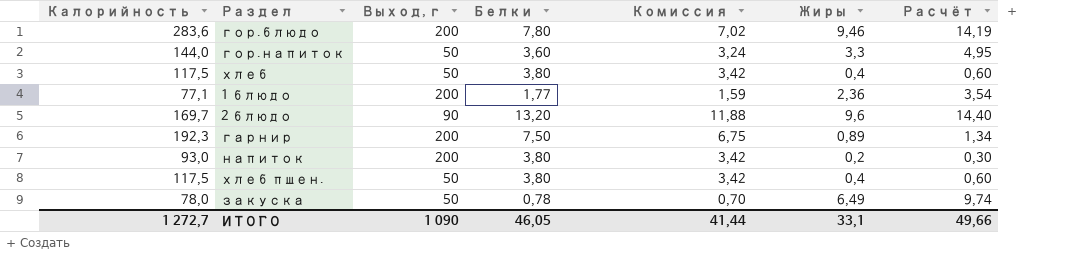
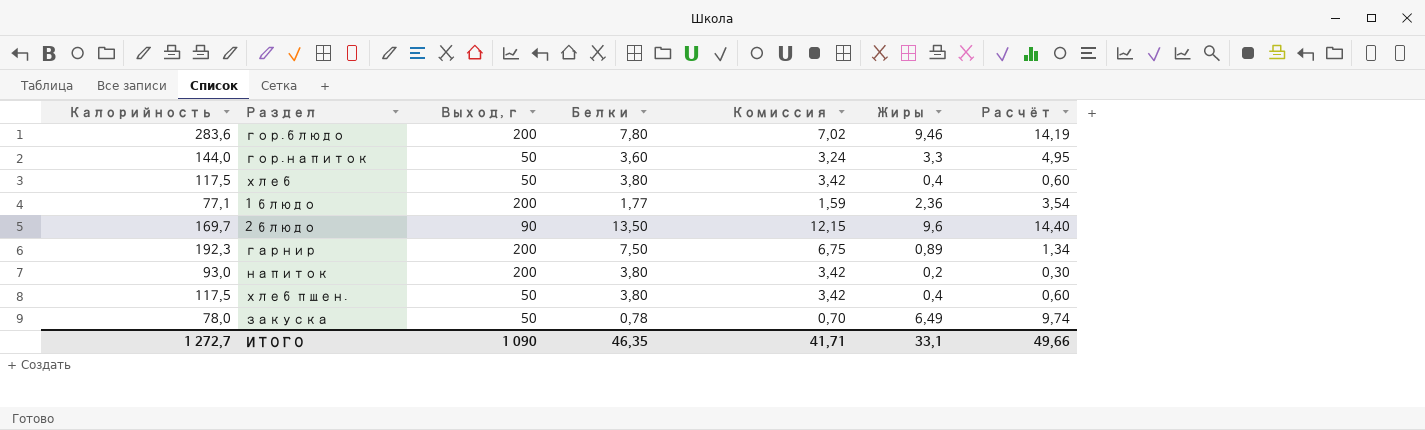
2 блюдо | Белки: 13,20 -> 13,50
2 блюдо | Комиссия: 11,88 -> 12,15
ИТОГО | Белки: 46,05 -> 46,35
ИТОГО | Комиссия: 41,44 -> 41,71

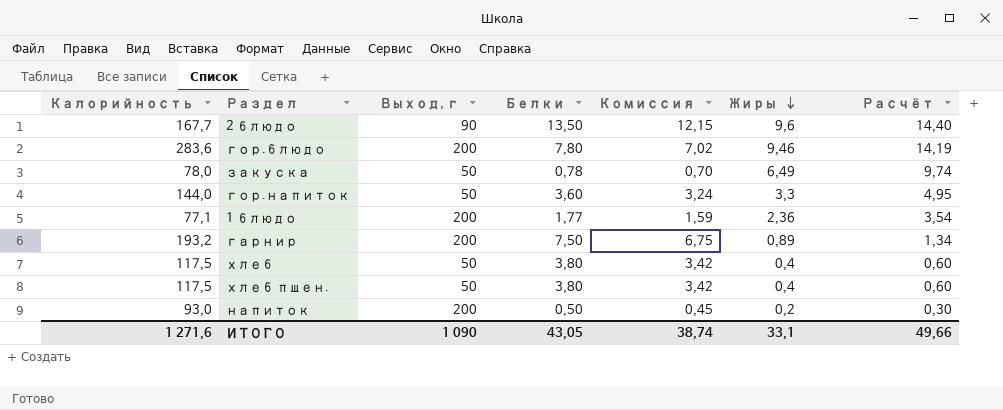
row order: none -> Жиры descending
2 блюдо | Калорийность: 169,7 -> 167,7
гарнир | Калорийность: 192,3 -> 193,2
напиток | Белки: 3,80 -> 0,50
напиток | Комиссия: 3,42 -> 0,45
ИТОГО | Калорийность: 1 272,7 -> 1 271,6
ИТОГО | Белки: 46,35 -> 43,05
ИТОГО | Комиссия: 41,71 -> 38,74

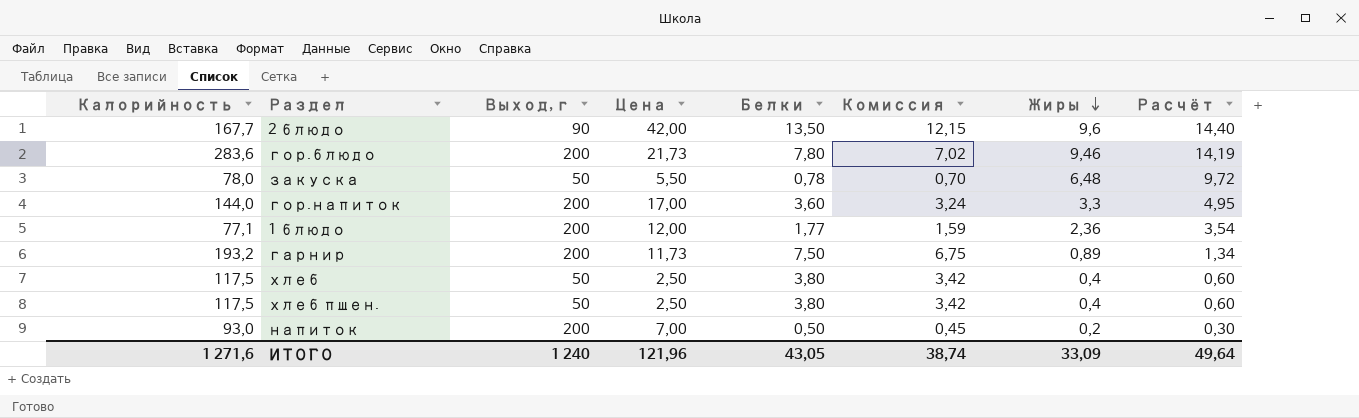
column Цена | position: none -> 4
закуска | Жиры: 6,49 -> 6,48
закуска | Расчёт: 9,74 -> 9,72
гор.напиток | Выход, г: 50 -> 200
ИТОГО | Выход, г: 1 090 -> 1 240
ИТОГО | Жиры: 33,1 -> 33,09
ИТОГО | Расчёт: 49,66 -> 49,64

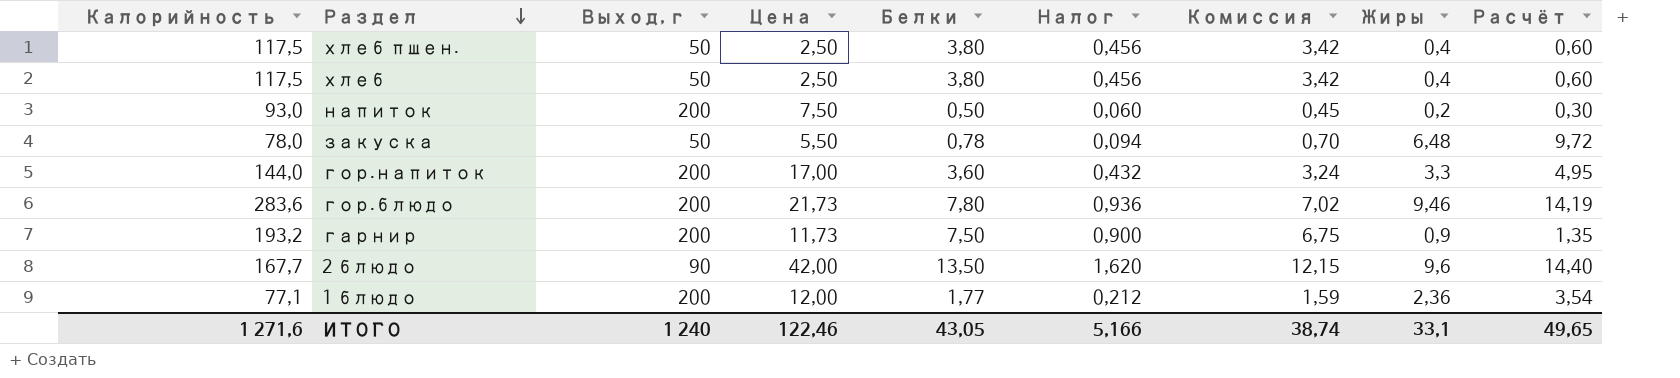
row order: Жиры descending -> Раздел descending
column Налог | formula: none -> [Белки] * 0,12
напиток | Цена: 7,00 -> 7,50
гарнир | Жиры: 0,89 -> 0,9
гарнир | Расчёт: 1,34 -> 1,35
ИТОГО | Цена: 121,96 -> 122,46
ИТОГО | Жиры: 33,09 -> 33,1
ИТОГО | Расчёт: 49,64 -> 49,65

